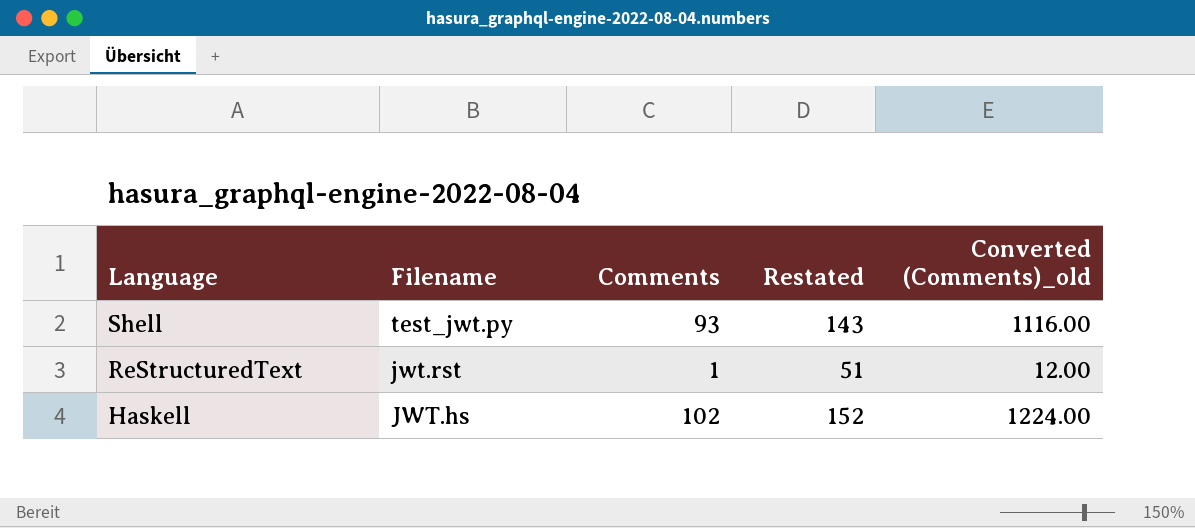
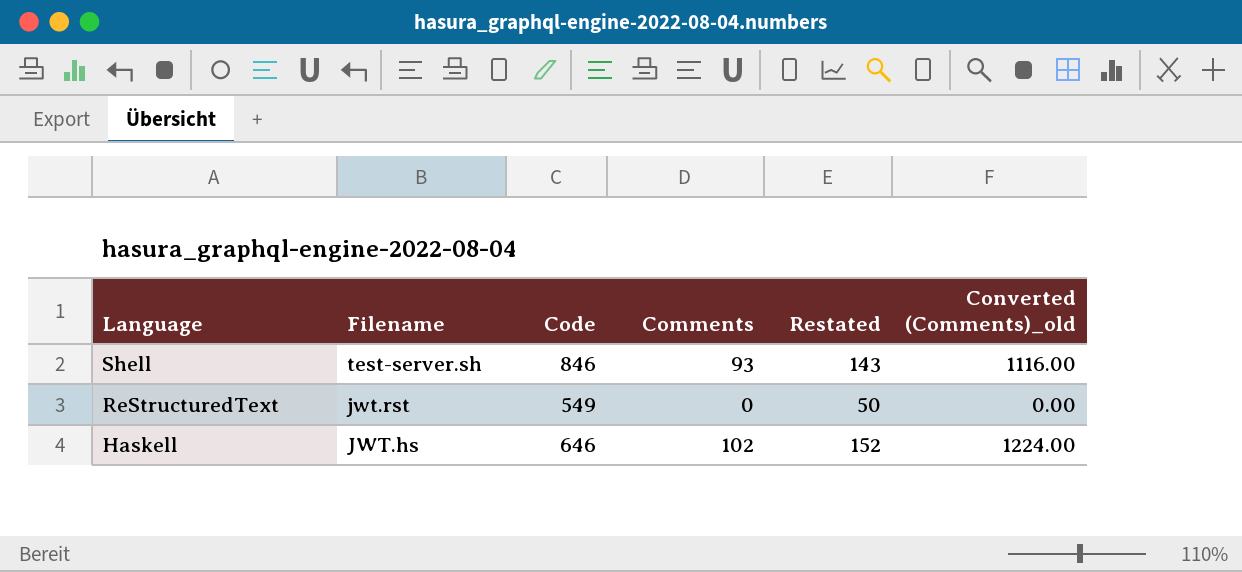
column Code | position: none -> 3
Shell | Filename: test_jwt.py -> test-server.sh
ReStructuredText | Comments: 1 -> 0
ReStructuredText | Restated: 51 -> 50
ReStructuredText | Converted (Comments)_old: 12.00 -> 0.00

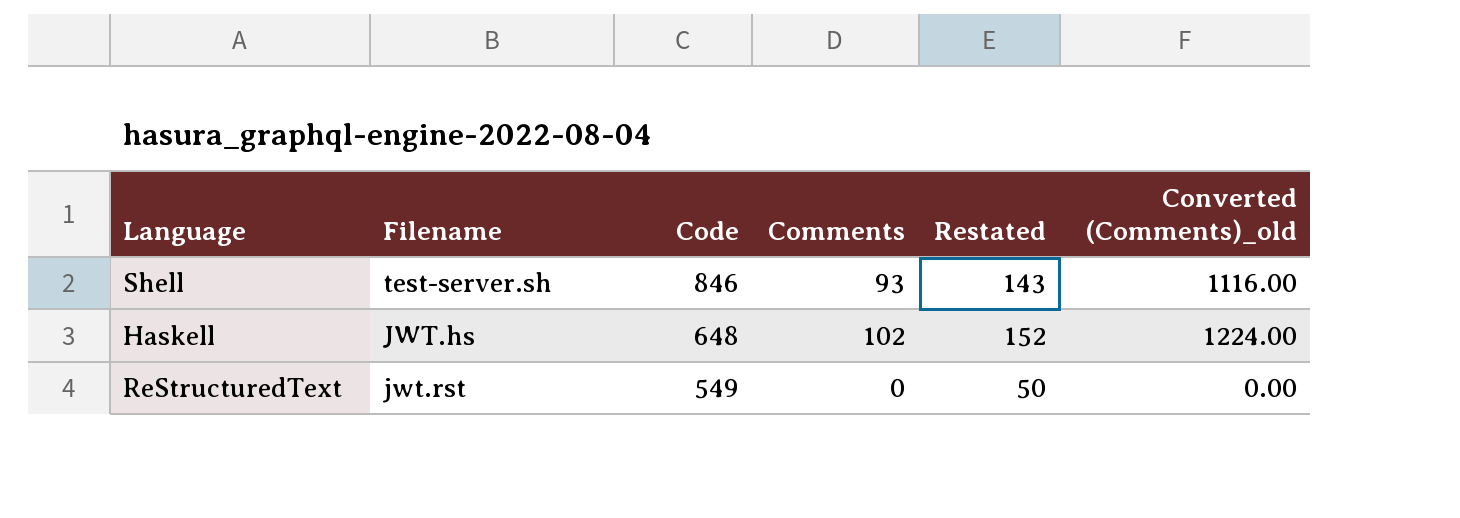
row order: Language descending -> Code descending
Haskell | Code: 646 -> 648

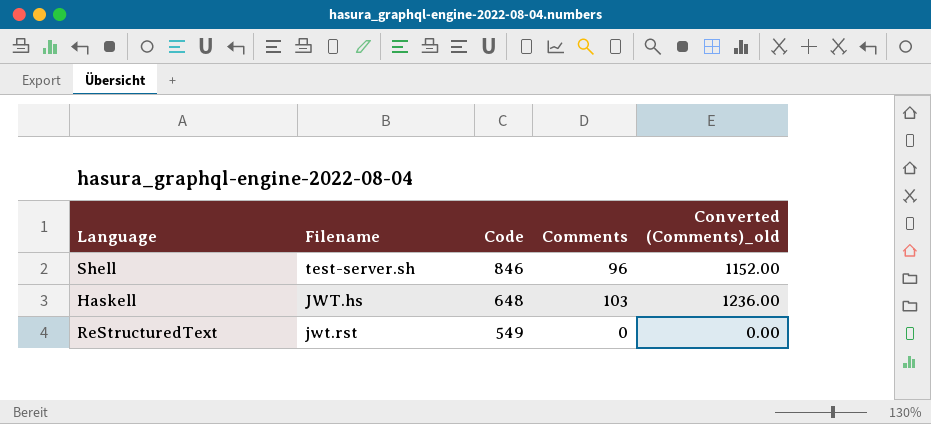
column Restated | formula: [Comments] + 50 -> none
Shell | Comments: 93 -> 96
Shell | Converted (Comments)_old: 1116.00 -> 1152.00
Haskell | Comments: 102 -> 103
Haskell | Converted (Comments)_old: 1224.00 -> 1236.00

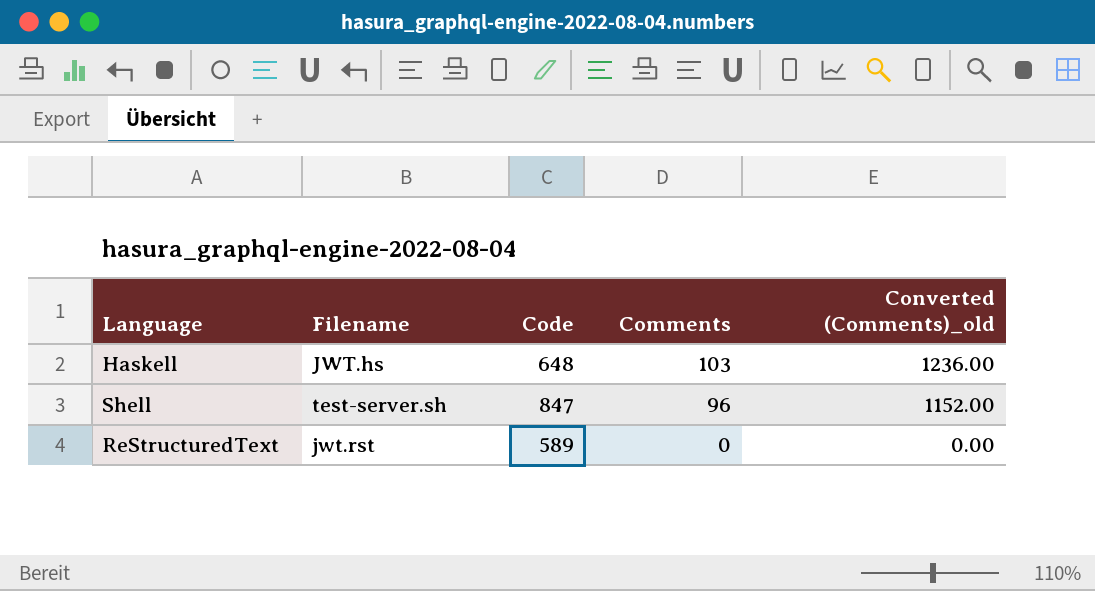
row order: Code descending -> Comments descending
Shell | Code: 846 -> 847
ReStructuredText | Code: 549 -> 589

